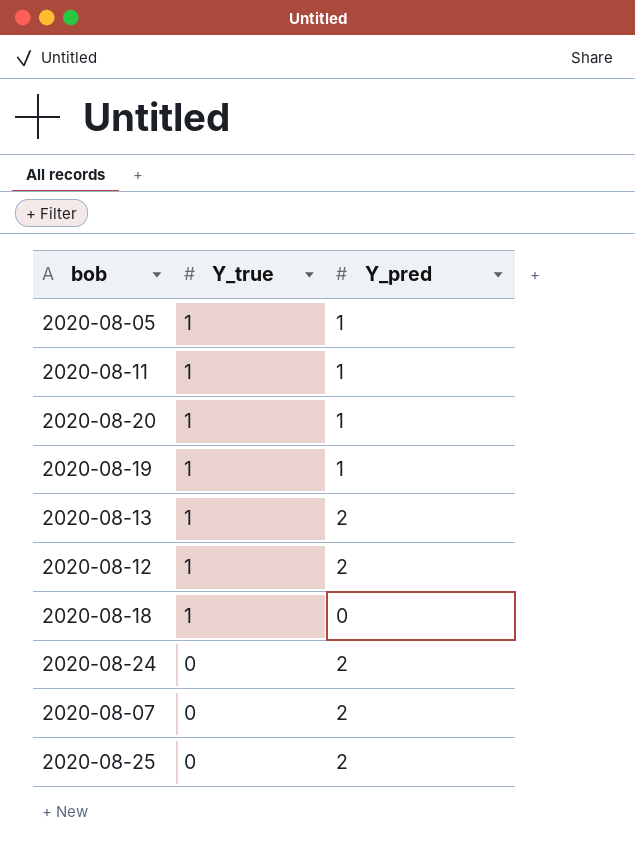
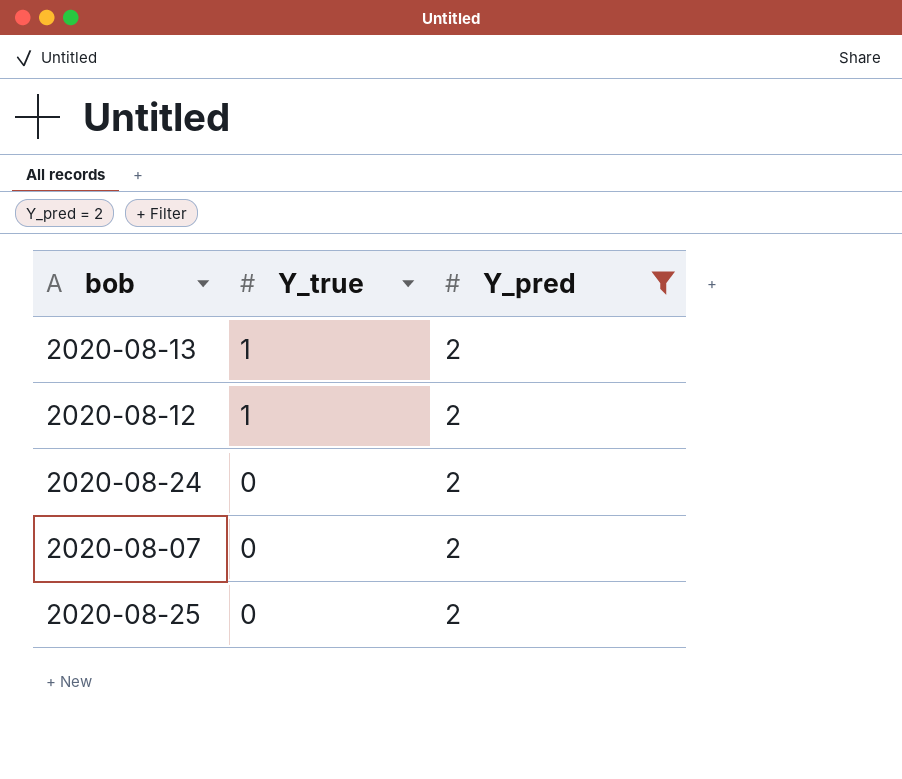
filter: none -> Y_pred = 2

